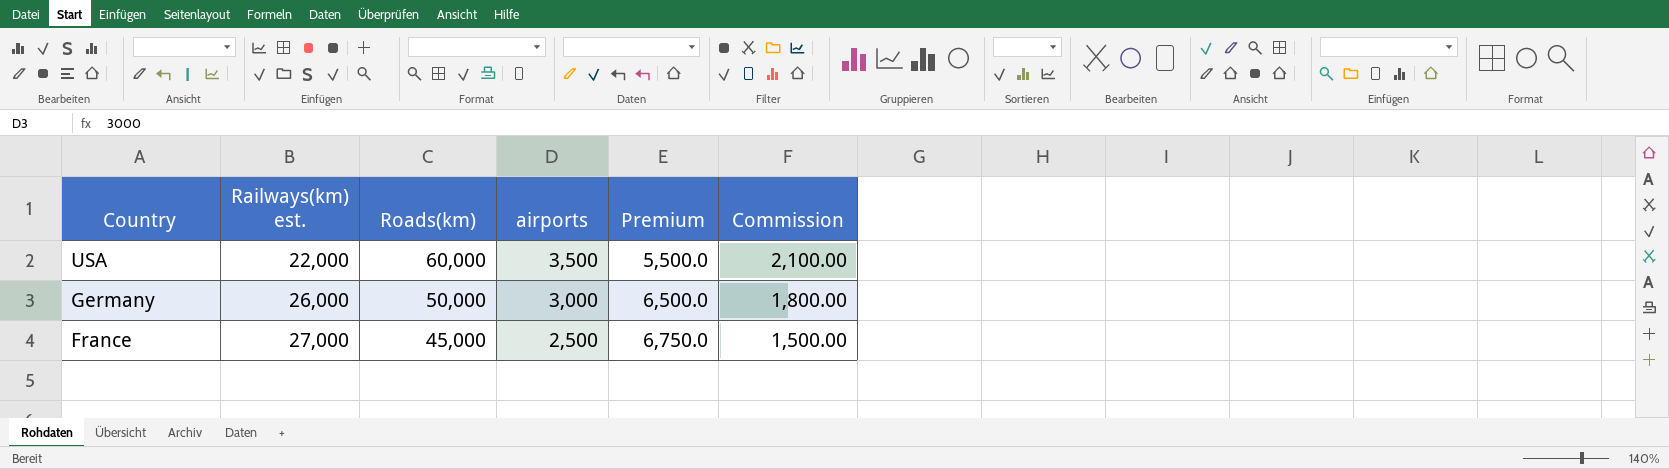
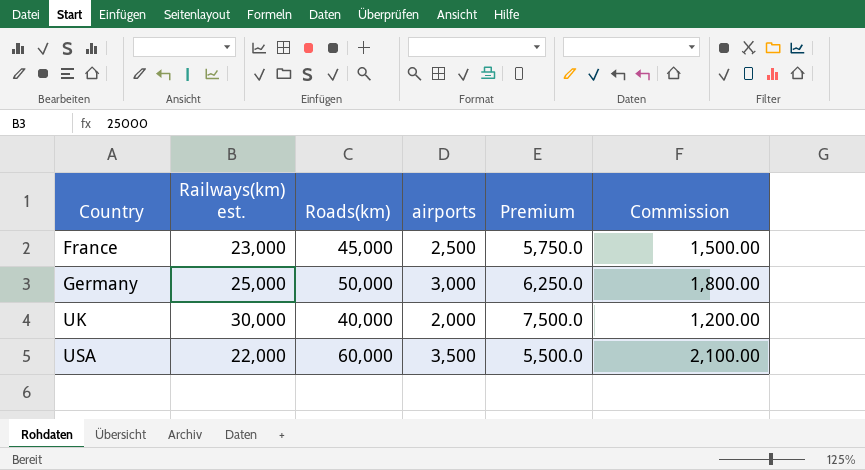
row order: Country descending -> Country ascending
France | Railways(km) est.: 27,000 -> 23,000
France | Premium: 6,750.0 -> 5,750.0
Germany | Railways(km) est.: 26,000 -> 25,000
Germany | Premium: 6,500.0 -> 6,250.0
row UK: none -> 30,000 | 40,000 | 2,000 | 7,500.0 | 1,200.00

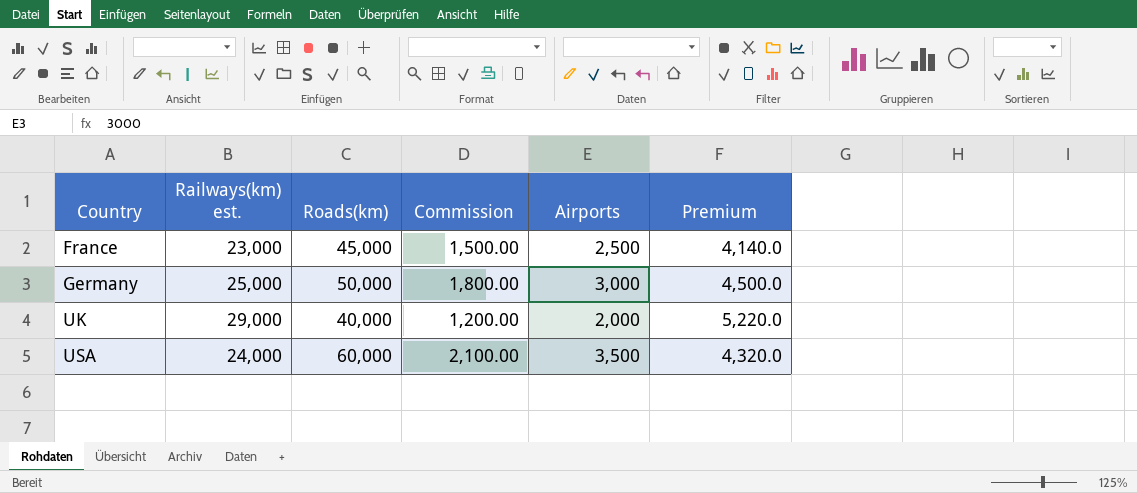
column Commission | position: 6 -> 4
column name: airports -> Airports
column Premium | formula: [Railways(km) est.] * 0.25 -> [Railways(km) est.] * 0.18
UK | Railways(km) est.: 30,000 -> 29,000
USA | Railways(km) est.: 22,000 -> 24,000

